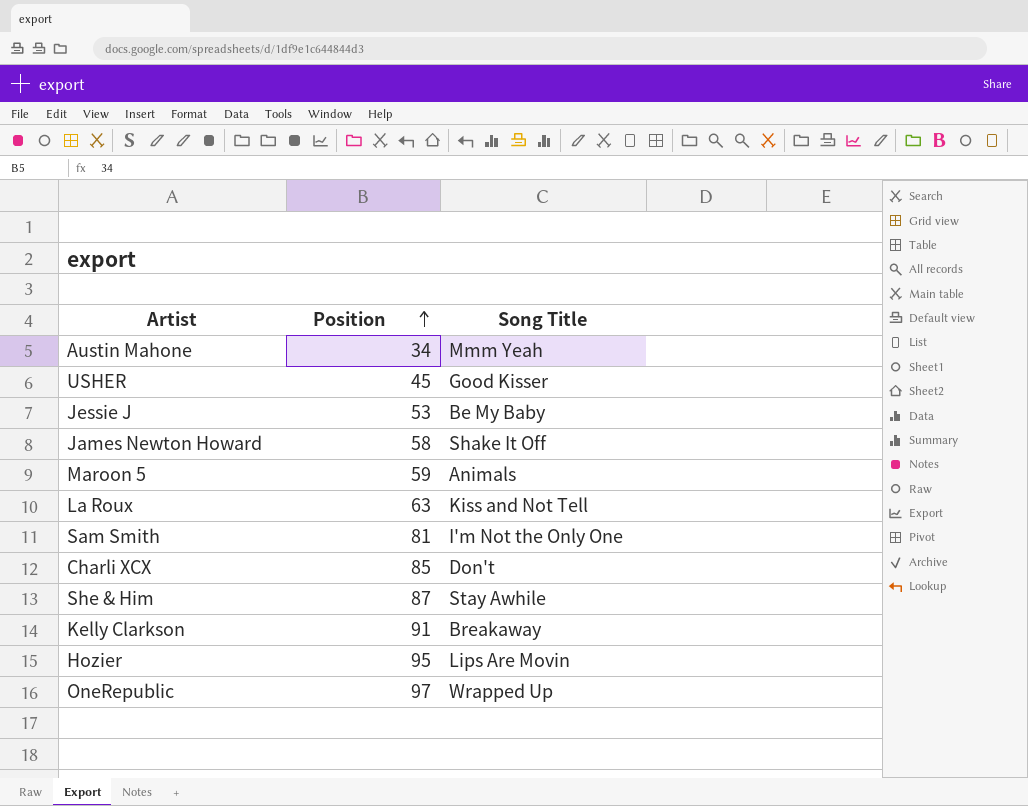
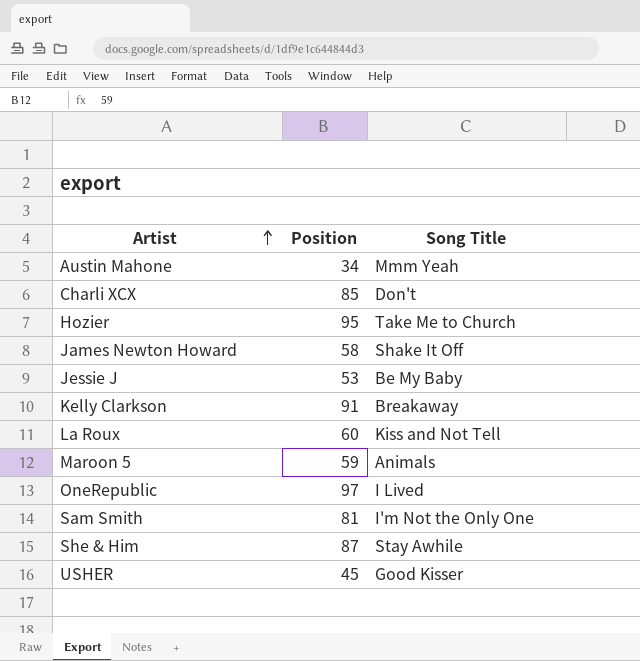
row order: Position ascending -> Artist ascending
Hozier | Song Title: Lips Are Movin -> Take Me to Church
La Roux | Position: 63 -> 60
OneRepublic | Song Title: Wrapped Up -> I Lived

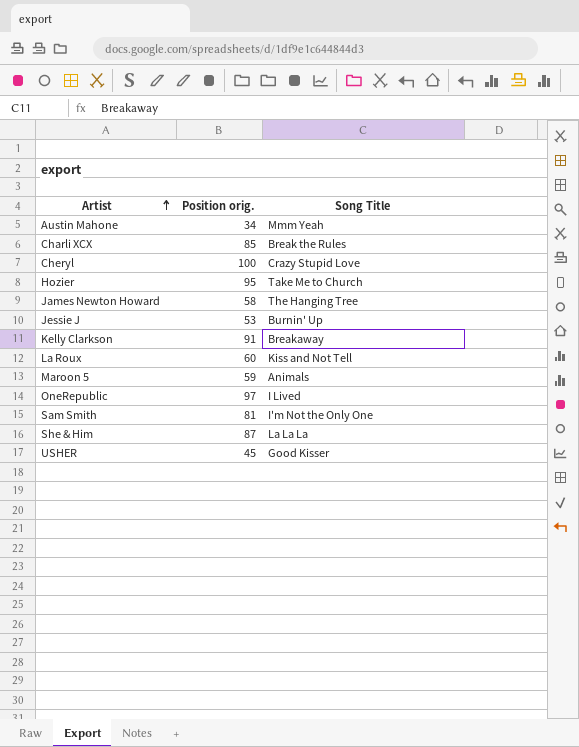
column name: Position -> Position orig.
Charli XCX | Song Title: Don't -> Break the Rules
row Cheryl: none -> 100 | Crazy Stupid Love
James Newton Howard | Song Title: Shake It Off -> The Hanging Tree
Jessie J | Song Title: Be My Baby -> Burnin' Up
She & Him | Song Title: Stay Awhile -> La La La

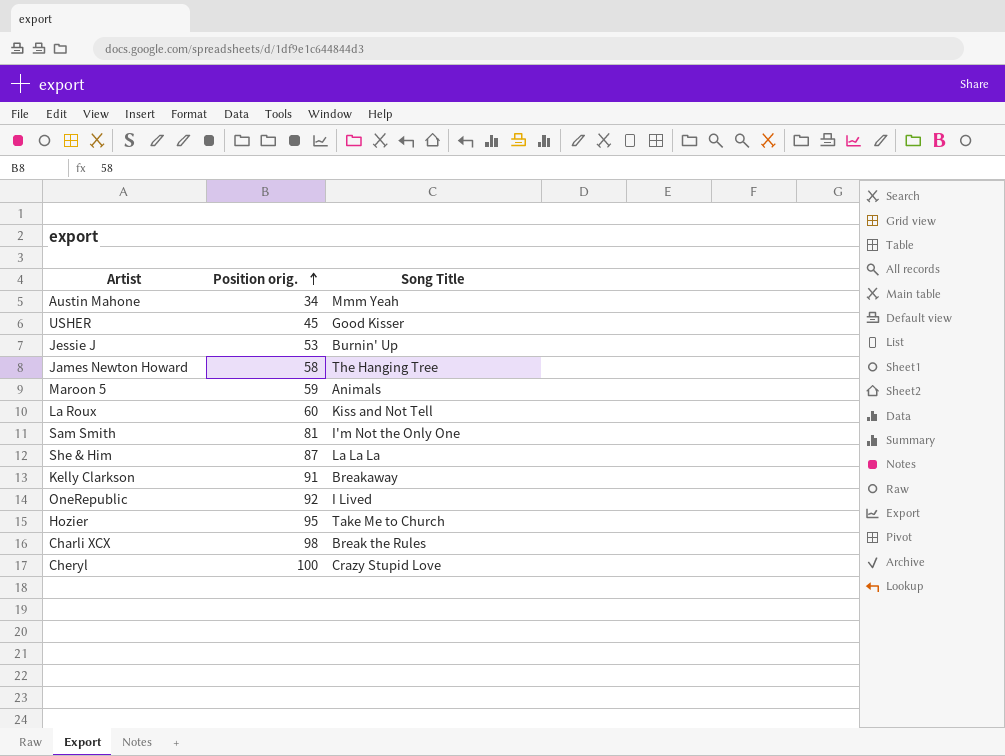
row order: Artist ascending -> Position orig. ascending
OneRepublic | Position orig.: 97 -> 92
Charli XCX | Position orig.: 85 -> 98

